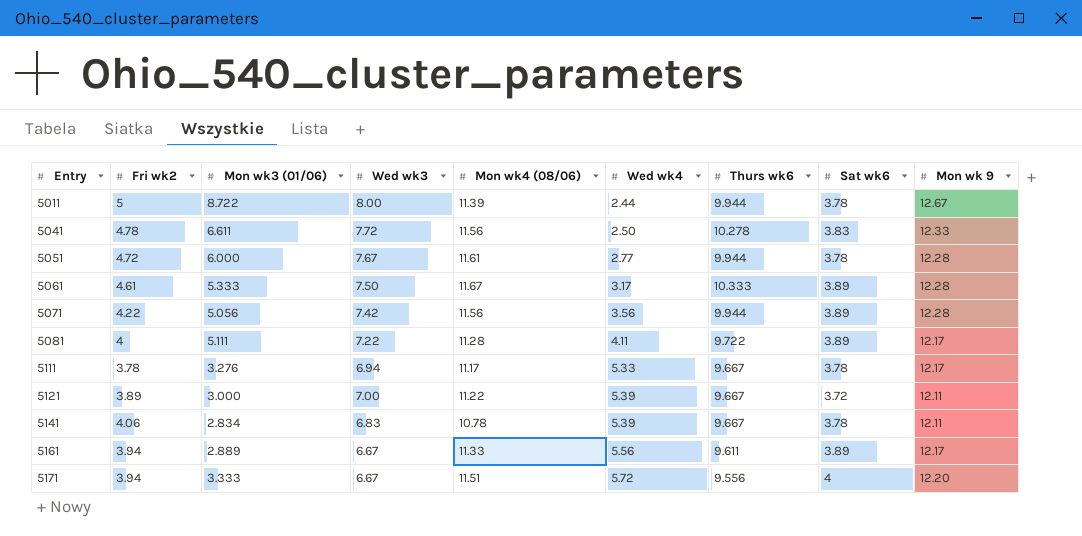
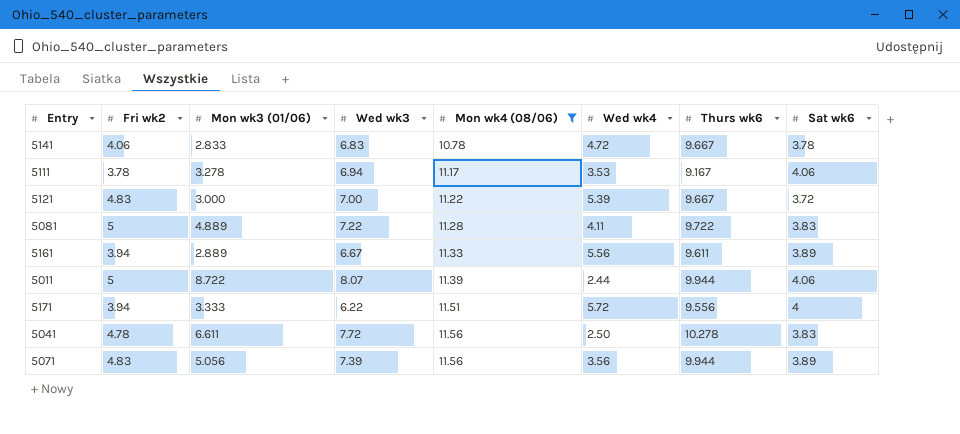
filter: none -> Mon wk4 (08/06) <= 11.56
row order: Entry ascending -> Mon wk4 (08/06) ascending
column Mon wk 9 | position: 9 -> none
5141 | Mon wk3 (01/06): 2.834 -> 2.833
5141 | Wed wk4: 5.39 -> 4.72
5111 | Mon wk3 (01/06): 3.276 -> 3.278
5111 | Wed wk4: 5.33 -> 3.53
5111 | Thurs wk6: 9.667 -> 9.167
5111 | Sat wk6: 3.78 -> 4.06
5121 | Fri wk2: 3.89 -> 4.83
5081 | Fri wk2: 4 -> 5
5081 | Mon wk3 (01/06): 5.111 -> 4.889
5081 | Sat wk6: 3.89 -> 3.83
5011 | Wed wk3: 8.00 -> 8.07
5011 | Sat wk6: 3.78 -> 4.06
5171 | Wed wk3: 6.67 -> 6.22
5071 | Fri wk2: 4.22 -> 4.83
5071 | Wed wk3: 7.42 -> 7.39

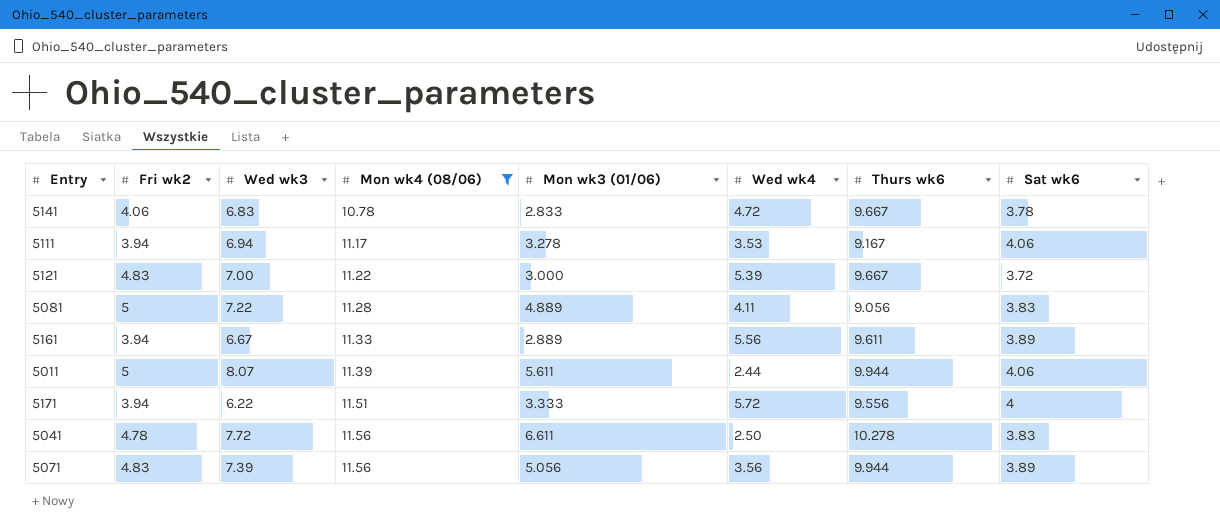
column Mon wk3 (01/06) | position: 3 -> 5
5111 | Fri wk2: 3.78 -> 3.94
5081 | Thurs wk6: 9.722 -> 9.056
5011 | Mon wk3 (01/06): 8.722 -> 5.611

